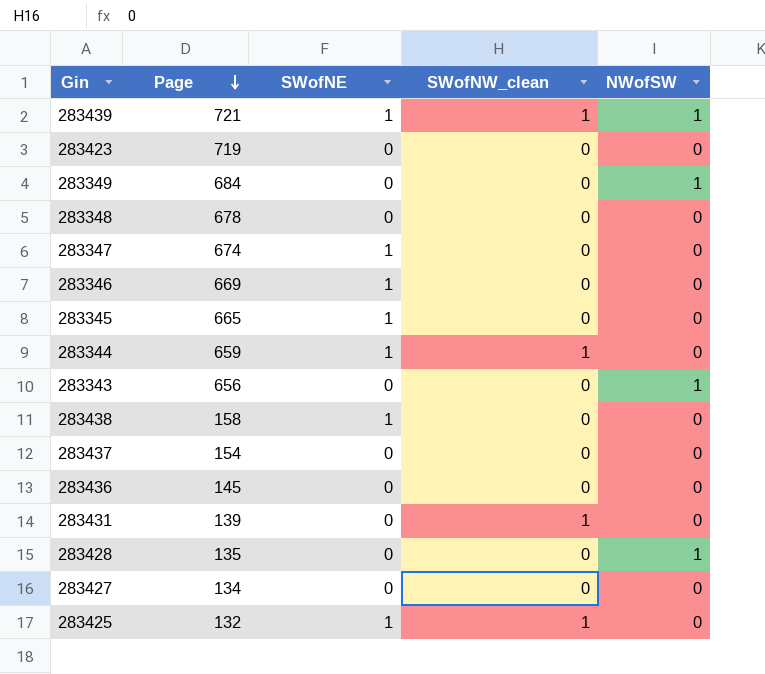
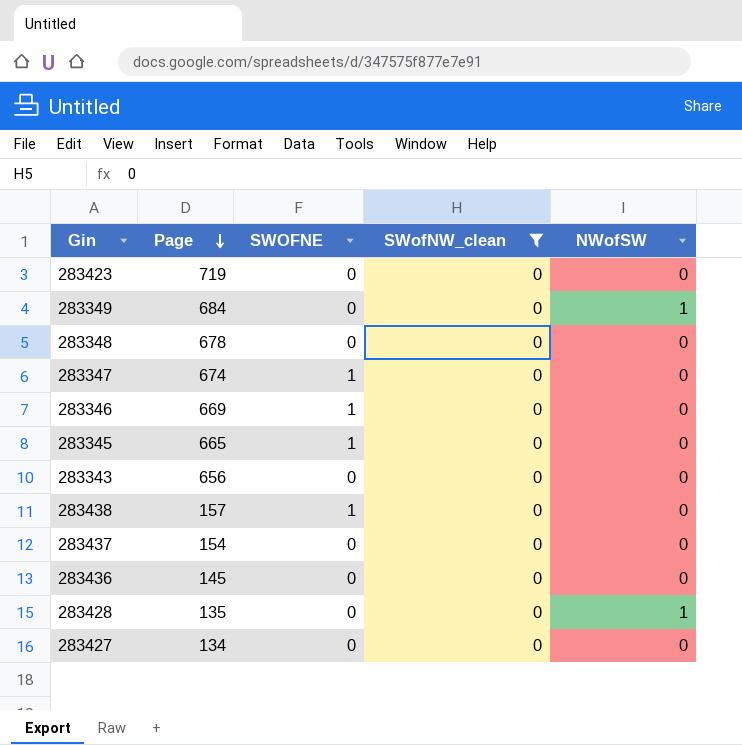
filter: none -> SWofNW_clean = 0
column name: SWofNE -> SWOFNE
283343 | NWofSW: 1 -> 0
283438 | Page: 158 -> 157

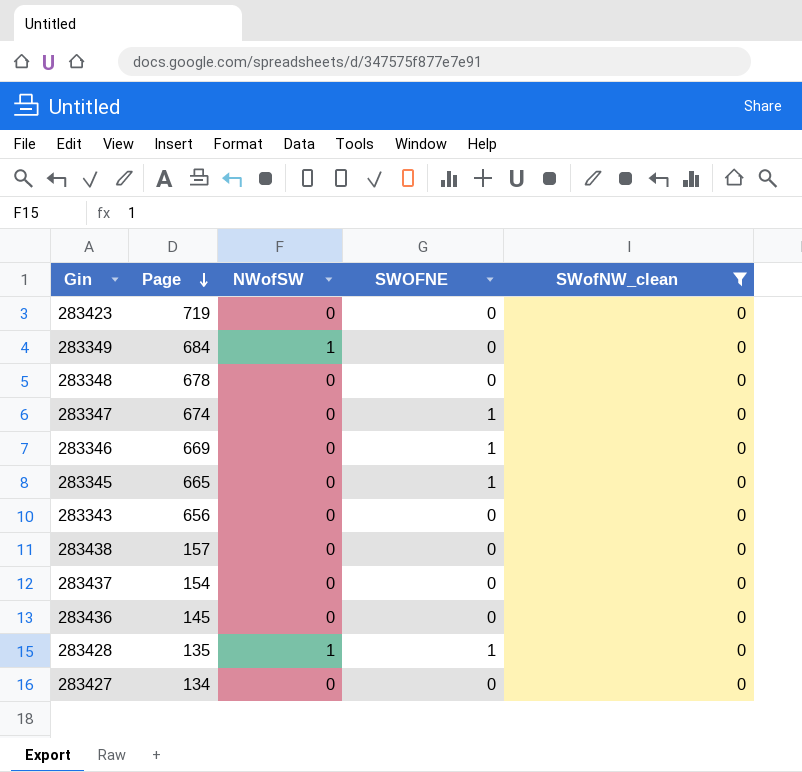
column NWofSW | position: 5 -> 3
283438 | SWOFNE: 1 -> 0
283428 | SWOFNE: 0 -> 1

